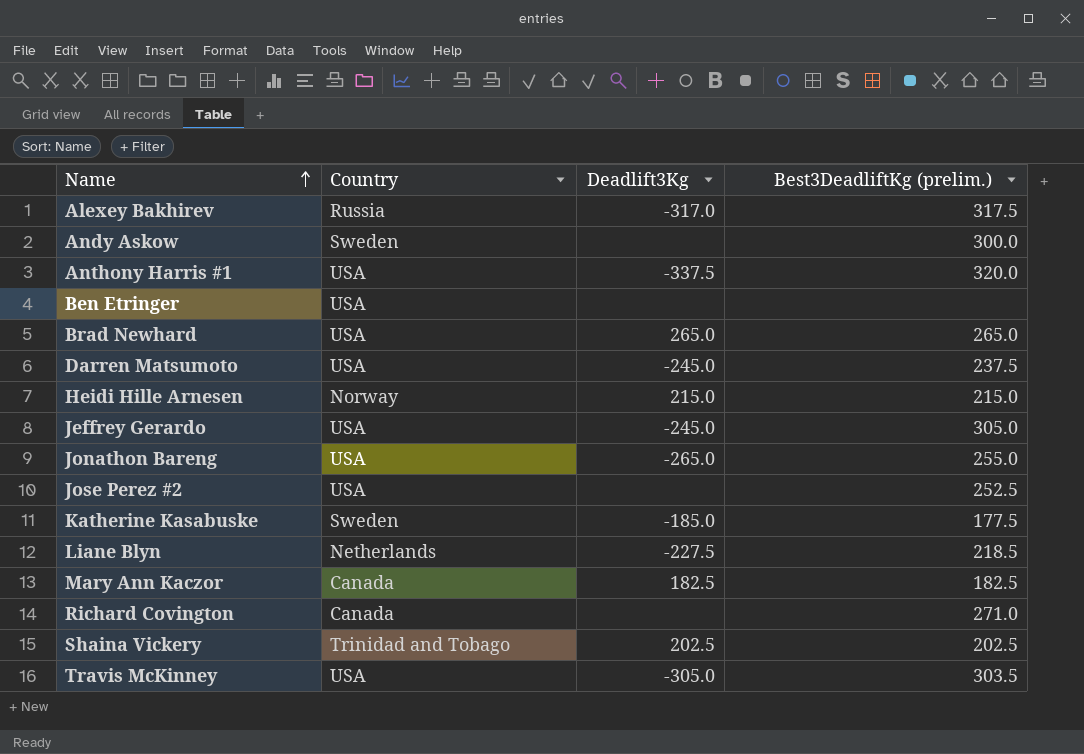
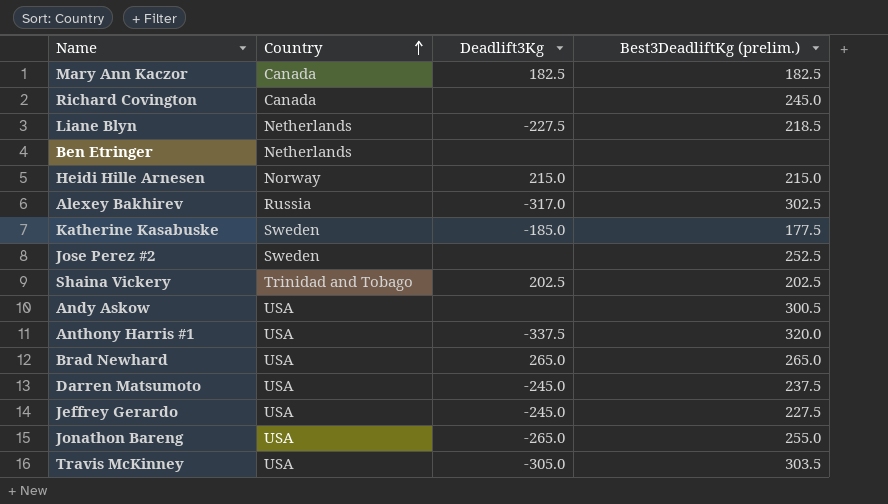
row order: Name ascending -> Country ascending
Richard Covington | Best3DeadliftKg (prelim.): 271.0 -> 245.0
Ben Etringer | Country: USA -> Netherlands
Alexey Bakhirev | Best3DeadliftKg (prelim.): 317.5 -> 302.5
Jose Perez #2 | Country: USA -> Sweden
Andy Askow | Country: Sweden -> USA
Andy Askow | Best3DeadliftKg (prelim.): 300.0 -> 300.5
Jeffrey Gerardo | Best3DeadliftKg (prelim.): 305.0 -> 227.5

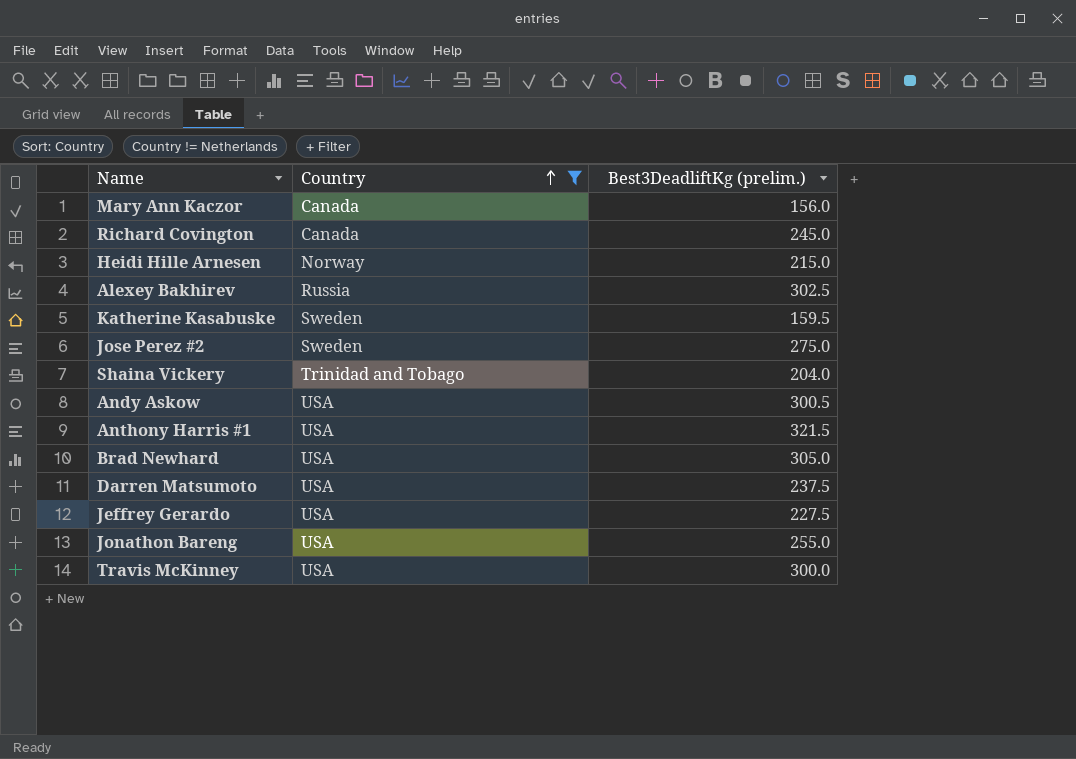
filter: none -> Country != Netherlands
column Deadlift3Kg | position: 3 -> none
Mary Ann Kaczor | Best3DeadliftKg (prelim.): 182.5 -> 156.0
Katherine Kasabuske | Best3DeadliftKg (prelim.): 177.5 -> 159.5
Jose Perez #2 | Best3DeadliftKg (prelim.): 252.5 -> 275.0
Shaina Vickery | Best3DeadliftKg (prelim.): 202.5 -> 204.0
Anthony Harris #1 | Best3DeadliftKg (prelim.): 320.0 -> 321.5
Brad Newhard | Best3DeadliftKg (prelim.): 265.0 -> 305.0
Travis McKinney | Best3DeadliftKg (prelim.): 303.5 -> 300.0

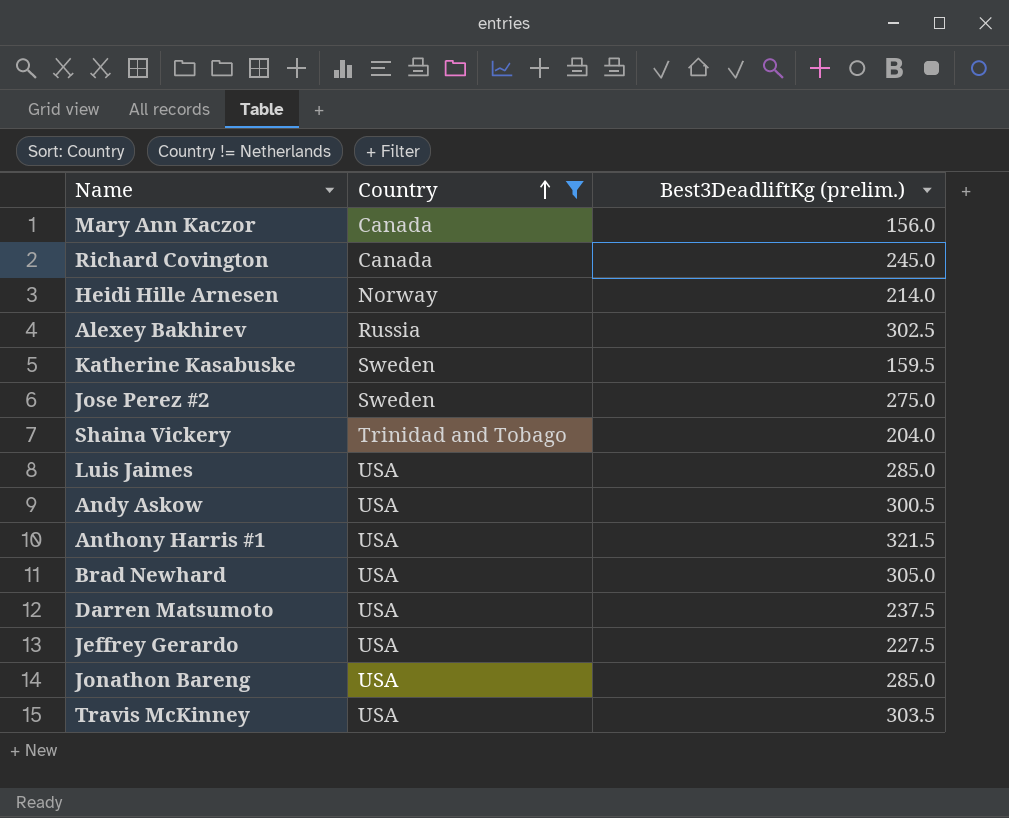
Heidi Hille Arnesen | Best3DeadliftKg (prelim.): 215.0 -> 214.0
row Luis Jaimes: none -> USA | 285.0
Jonathon Bareng | Best3DeadliftKg (prelim.): 255.0 -> 285.0
Travis McKinney | Best3DeadliftKg (prelim.): 300.0 -> 303.5

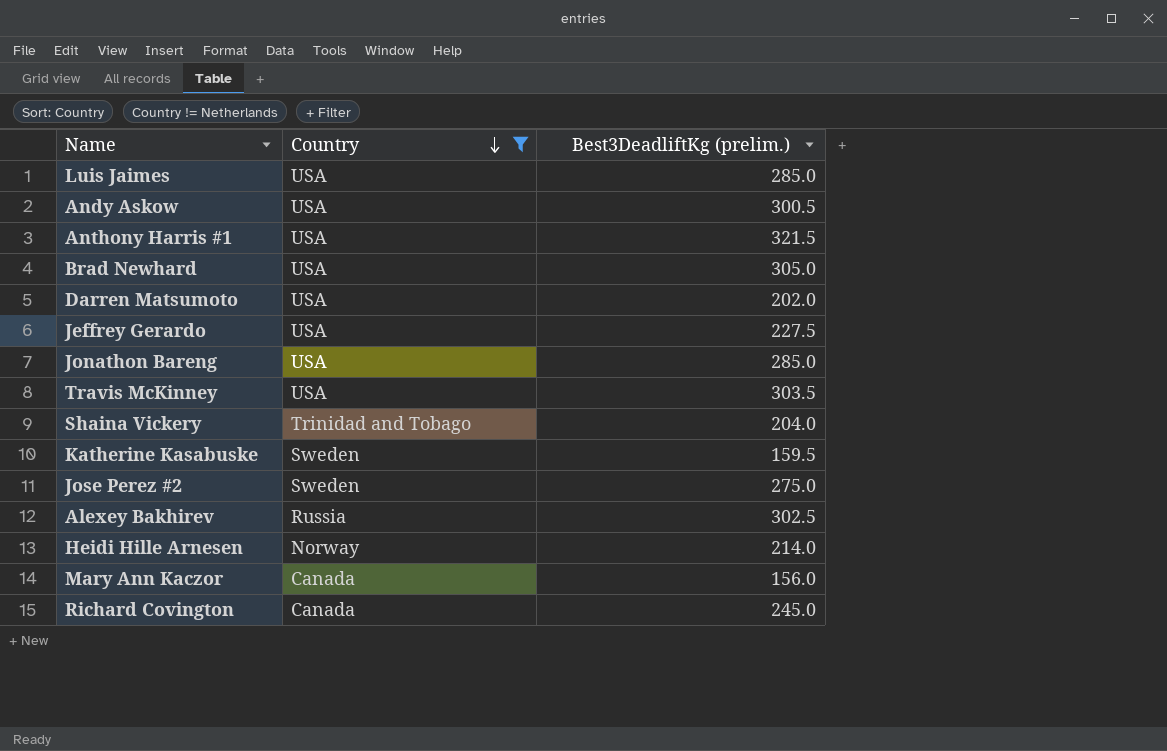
row order: Country ascending -> Country descending
Darren Matsumoto | Best3DeadliftKg (prelim.): 237.5 -> 202.0

